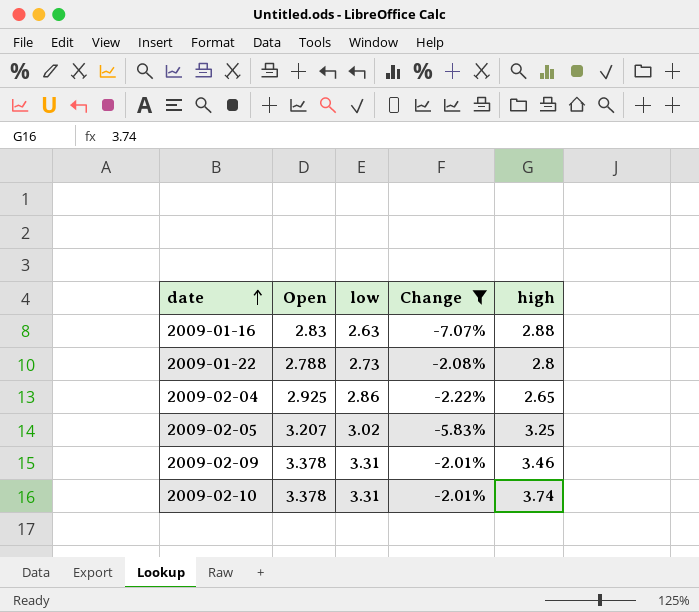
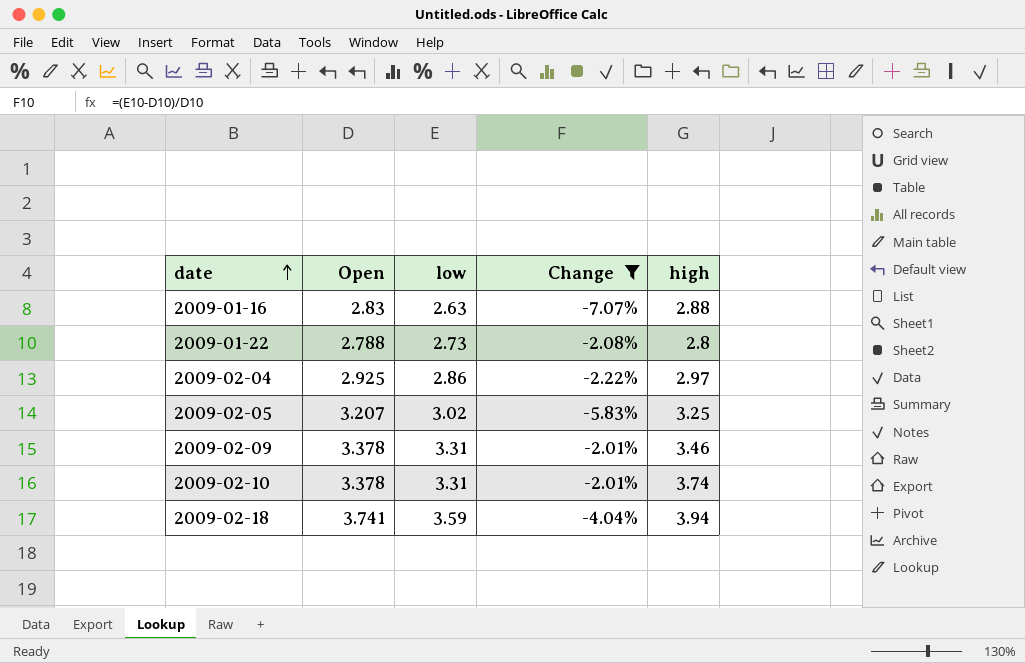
2009-02-04 | high: 2.65 -> 2.97
row 2009-02-18: none -> 3.741 | 3.59 | -4.04% | 3.94

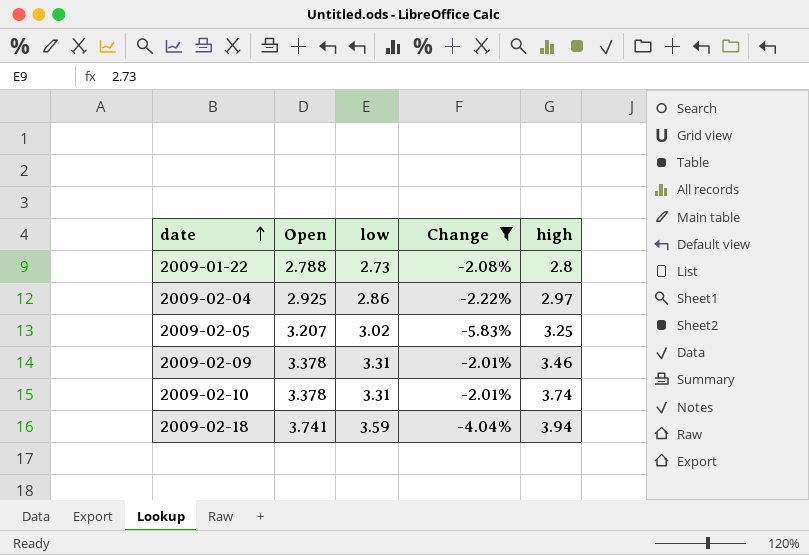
row 2009-01-16: 2.83 | 2.63 | -7.07% | 2.88 -> none

